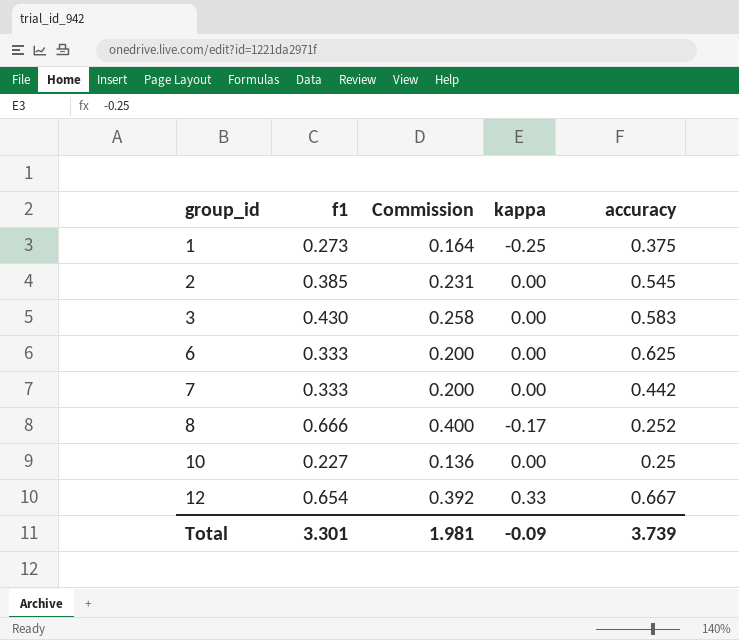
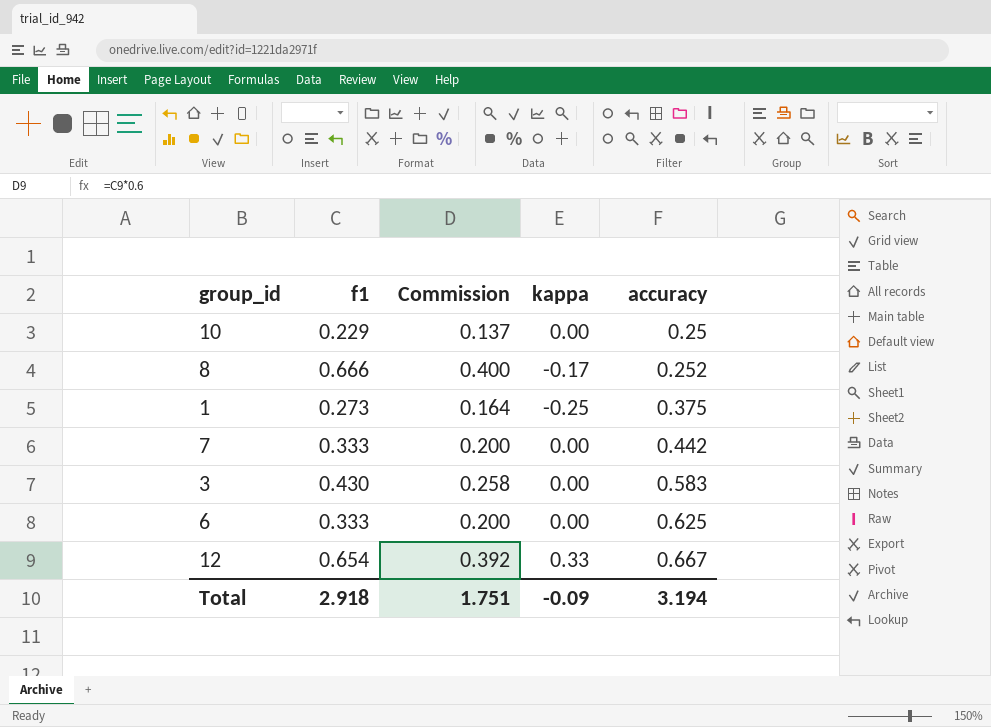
row order: group_id ascending -> accuracy ascending
row 2: 0.385 | 0.231 | 0.00 | 0.545 -> none
10 | f1: 0.227 -> 0.229
10 | Commission: 0.136 -> 0.137
Total | f1: 3.301 -> 2.918
Total | Commission: 1.981 -> 1.751
Total | accuracy: 3.739 -> 3.194

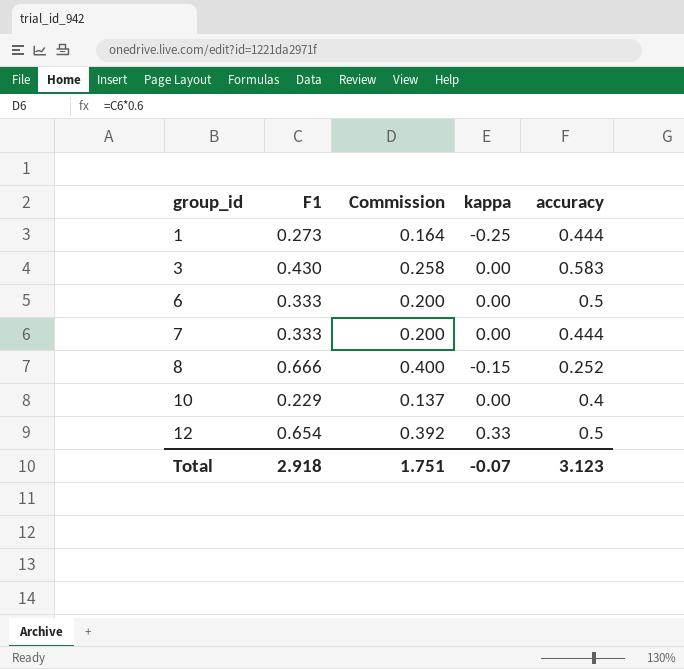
row order: accuracy ascending -> group_id ascending
column name: f1 -> F1
1 | accuracy: 0.375 -> 0.444
6 | accuracy: 0.625 -> 0.5
7 | accuracy: 0.442 -> 0.444
8 | kappa: -0.17 -> -0.15
10 | accuracy: 0.25 -> 0.4
12 | accuracy: 0.667 -> 0.5
Total | kappa: -0.09 -> -0.07
Total | accuracy: 3.194 -> 3.123

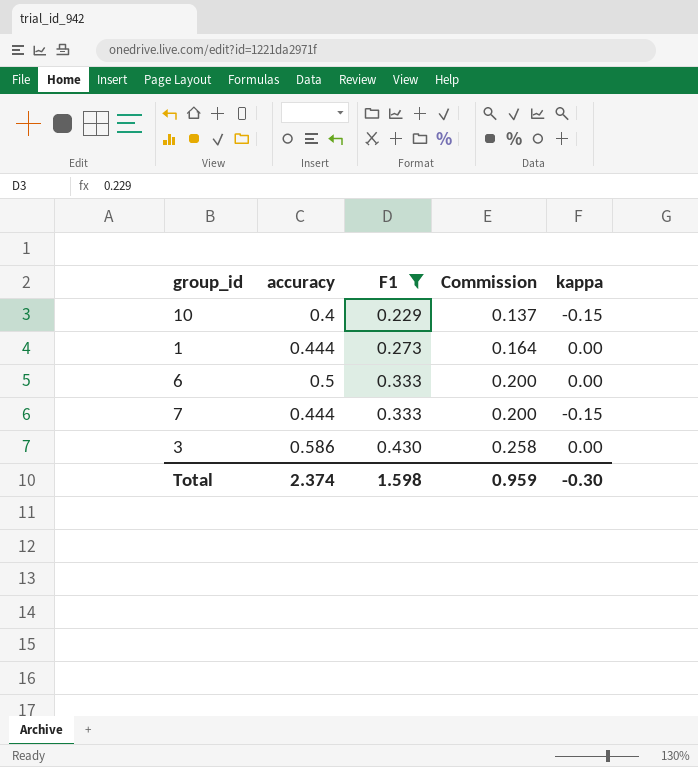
filter: none -> F1 <= 0.430
row order: group_id ascending -> F1 ascending
column accuracy | position: 5 -> 2
10 | kappa: 0.00 -> -0.15
1 | kappa: -0.25 -> 0.00
7 | kappa: 0.00 -> -0.15
3 | accuracy: 0.583 -> 0.586
Total | accuracy: 3.123 -> 2.374
Total | F1: 2.918 -> 1.598
Total | Commission: 1.751 -> 0.959
Total | kappa: -0.07 -> -0.30

